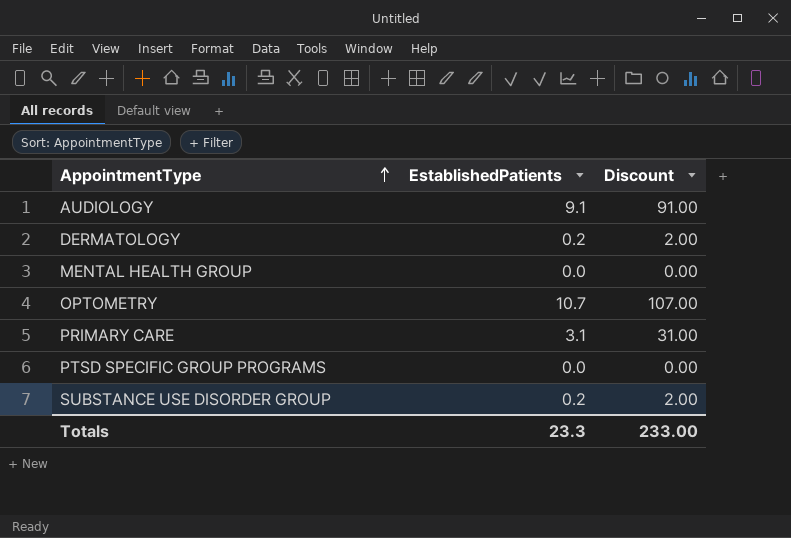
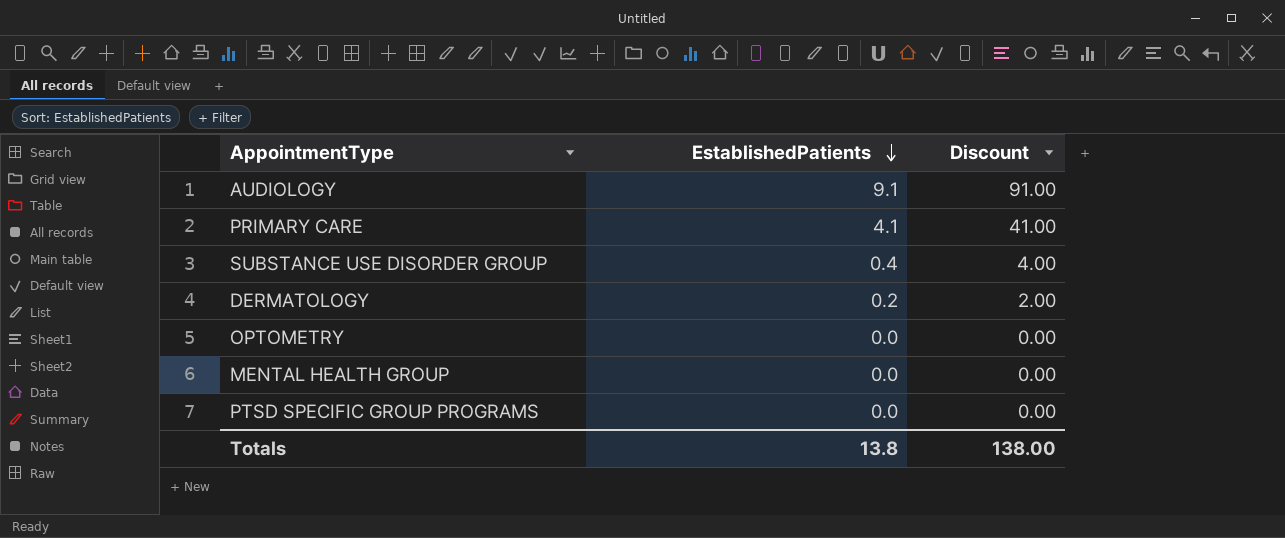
row order: AppointmentType ascending -> EstablishedPatients descending
PRIMARY CARE | EstablishedPatients: 3.1 -> 4.1
PRIMARY CARE | Discount: 31.00 -> 41.00
SUBSTANCE USE DISORDER GROUP | EstablishedPatients: 0.2 -> 0.4
SUBSTANCE USE DISORDER GROUP | Discount: 2.00 -> 4.00
OPTOMETRY | EstablishedPatients: 10.7 -> 0.0
OPTOMETRY | Discount: 107.00 -> 0.00
Totals | EstablishedPatients: 23.3 -> 13.8
Totals | Discount: 233.00 -> 138.00

